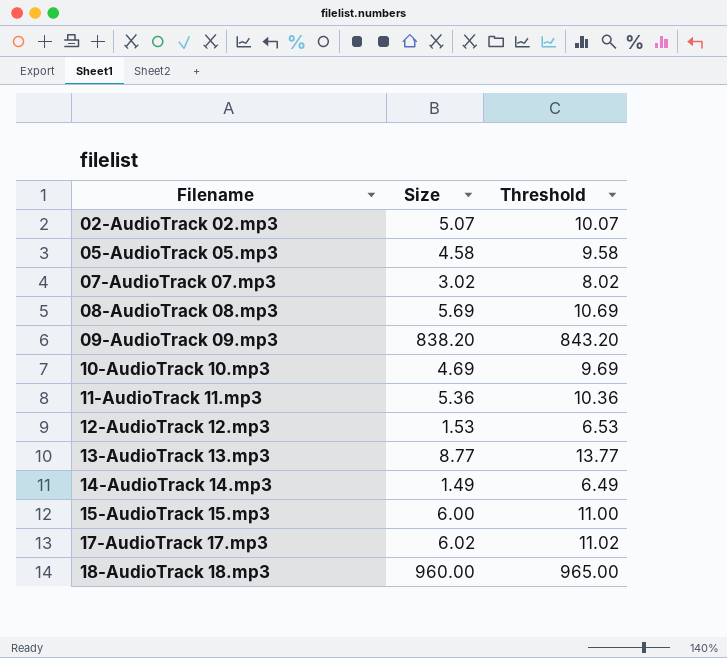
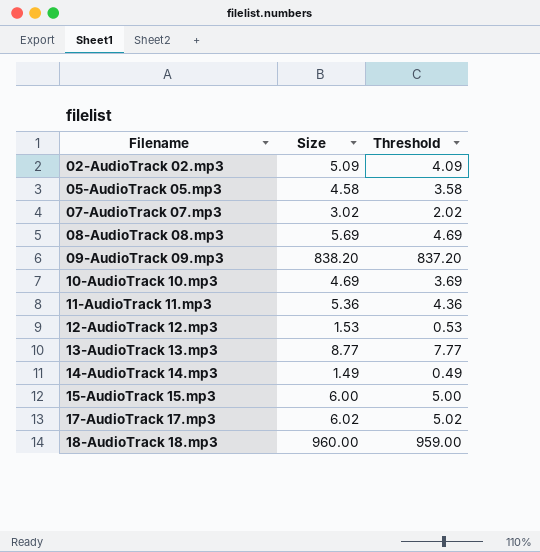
column Threshold | formula: [Size] + 5 -> [Size] - 1
02-AudioTrack 02.mp3 | Size: 5.07 -> 5.09

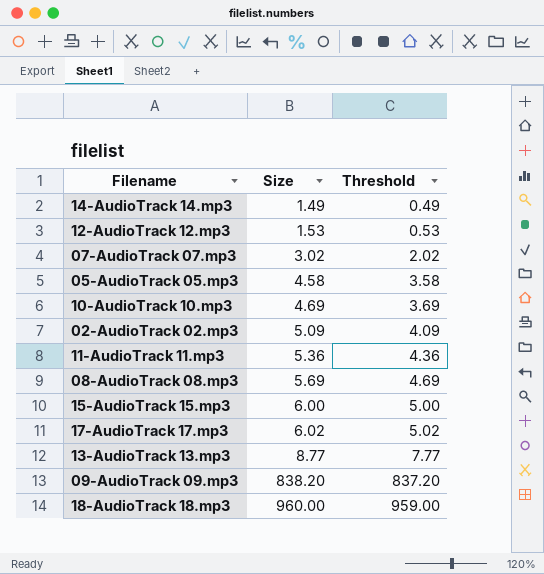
row order: Filename ascending -> Size ascending

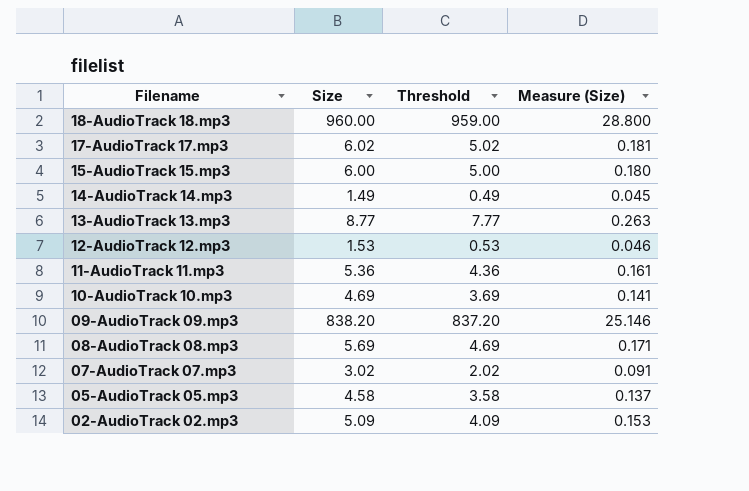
row order: Size ascending -> Filename descending
column Measure (Size) | formula: none -> [Size] * 0.03

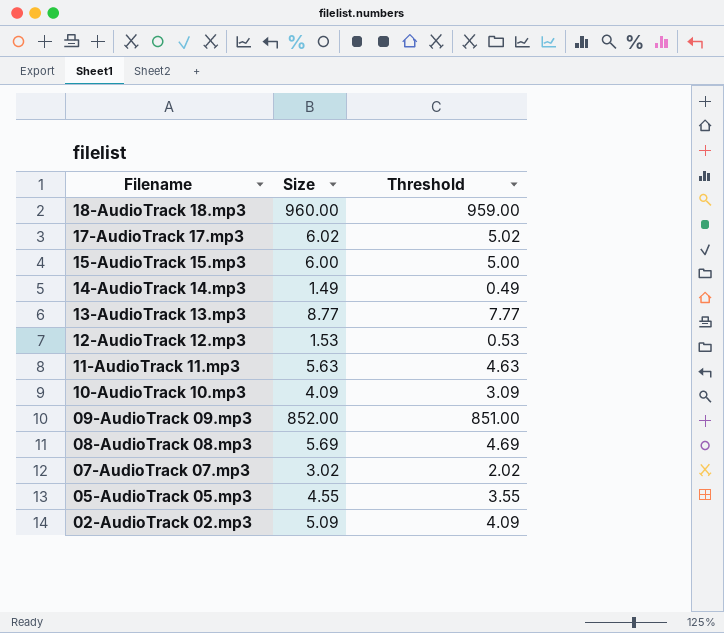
column Measure (Size) | formula: [Size] * 0.03 -> none
11-AudioTrack 11.mp3 | Size: 5.36 -> 5.63
11-AudioTrack 11.mp3 | Threshold: 4.36 -> 4.63
10-AudioTrack 10.mp3 | Size: 4.69 -> 4.09
10-AudioTrack 10.mp3 | Threshold: 3.69 -> 3.09
09-AudioTrack 09.mp3 | Size: 838.20 -> 852.00
09-AudioTrack 09.mp3 | Threshold: 837.20 -> 851.00
05-AudioTrack 05.mp3 | Size: 4.58 -> 4.55
05-AudioTrack 05.mp3 | Threshold: 3.58 -> 3.55

